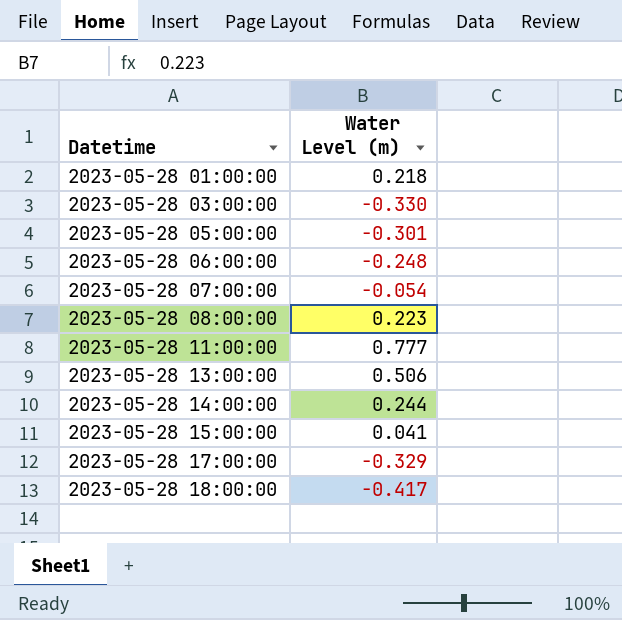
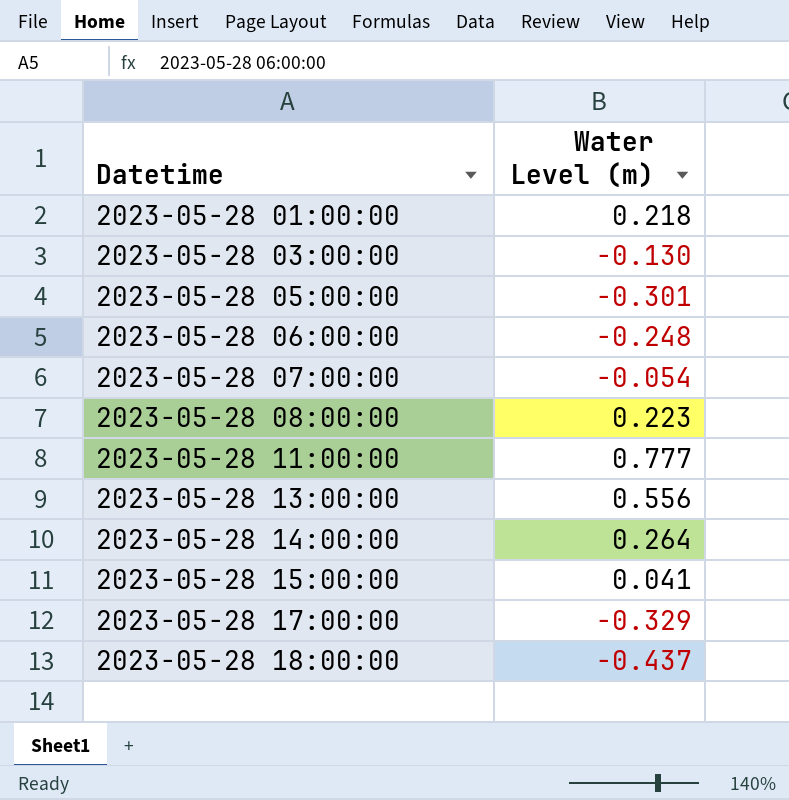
2023-05-28 03:00:00 | Water Level (m): -0.330 -> -0.130
2023-05-28 13:00:00 | Water Level (m): 0.506 -> 0.556
2023-05-28 14:00:00 | Water Level (m): 0.244 -> 0.264
2023-05-28 18:00:00 | Water Level (m): -0.417 -> -0.437

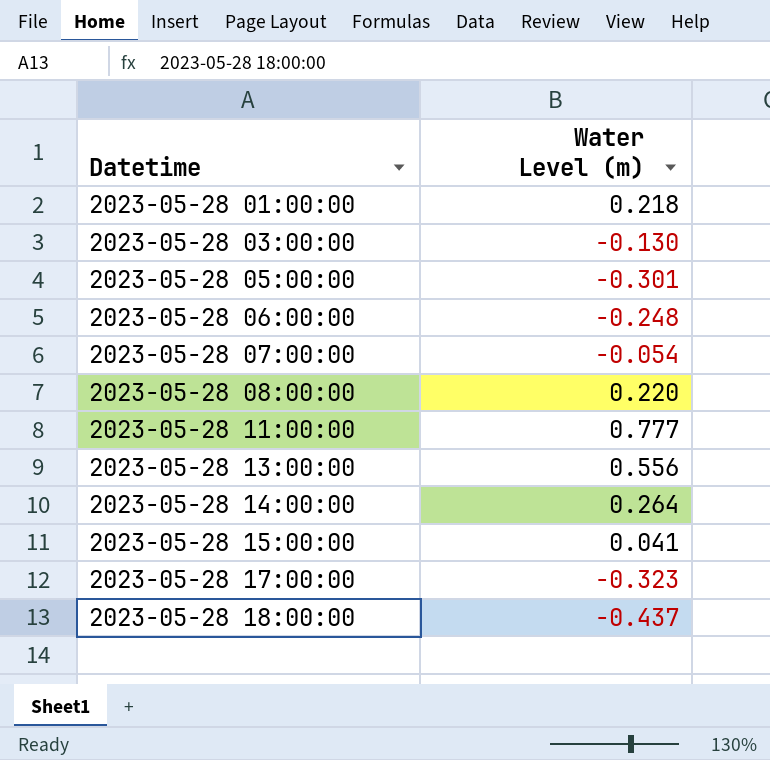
2023-05-28 08:00:00 | Water Level (m): 0.223 -> 0.220
2023-05-28 17:00:00 | Water Level (m): -0.329 -> -0.323

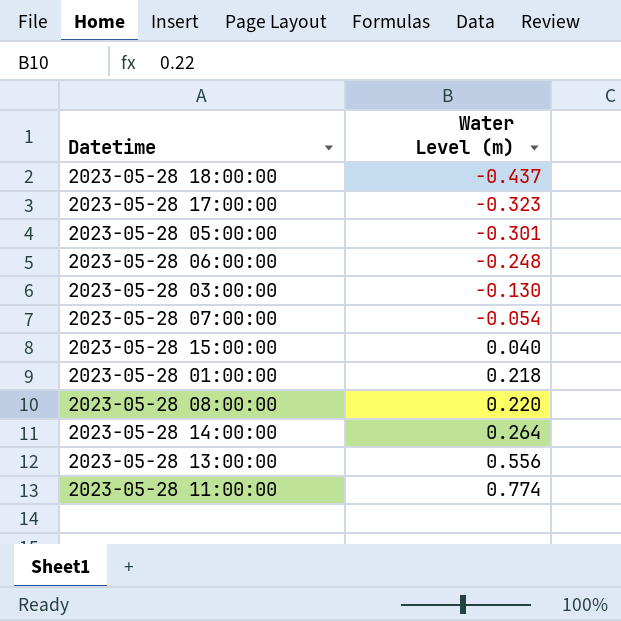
row order: Datetime ascending -> Water Level (m) ascending
2023-05-28 15:00:00 | Water Level (m): 0.041 -> 0.040
2023-05-28 11:00:00 | Water Level (m): 0.777 -> 0.774

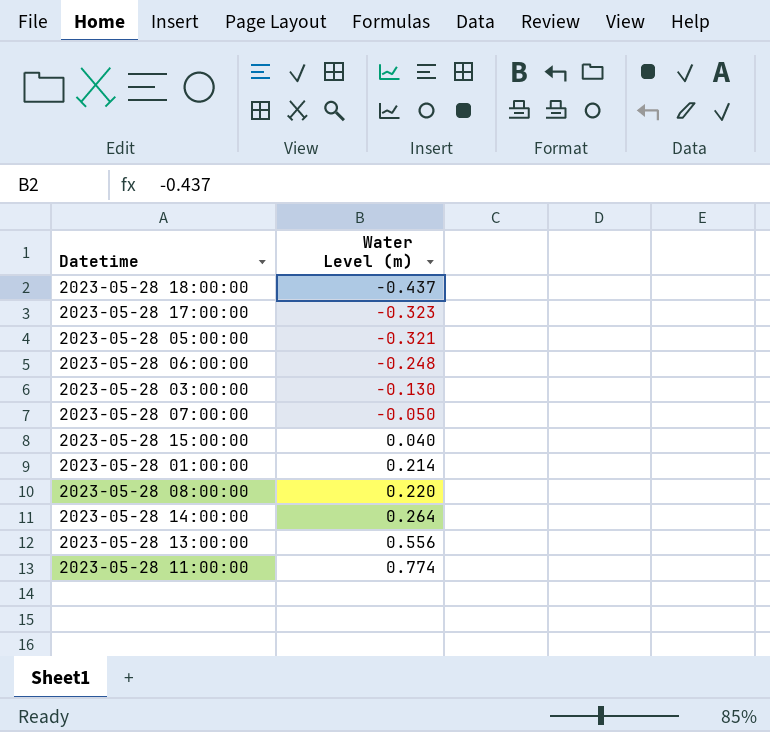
2023-05-28 05:00:00 | Water Level (m): -0.301 -> -0.321
2023-05-28 07:00:00 | Water Level (m): -0.054 -> -0.050
2023-05-28 01:00:00 | Water Level (m): 0.218 -> 0.214

